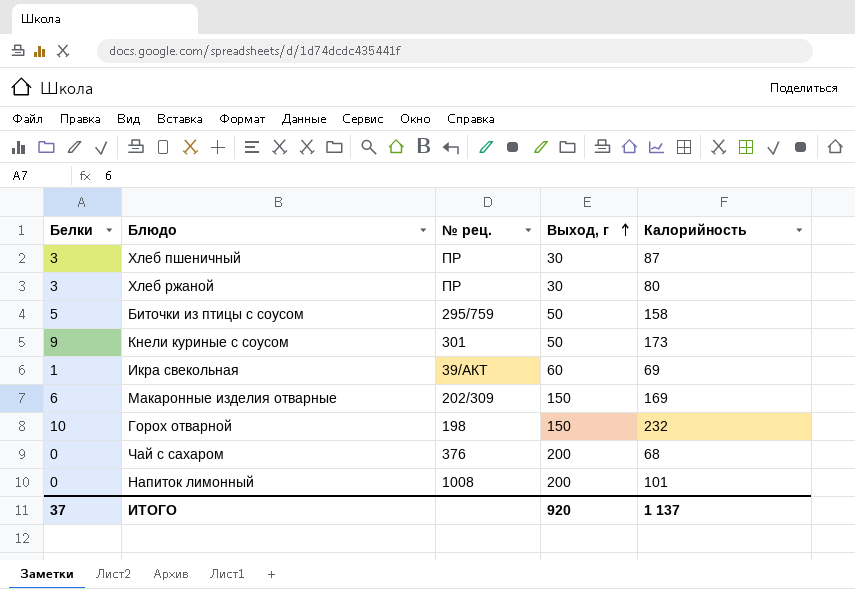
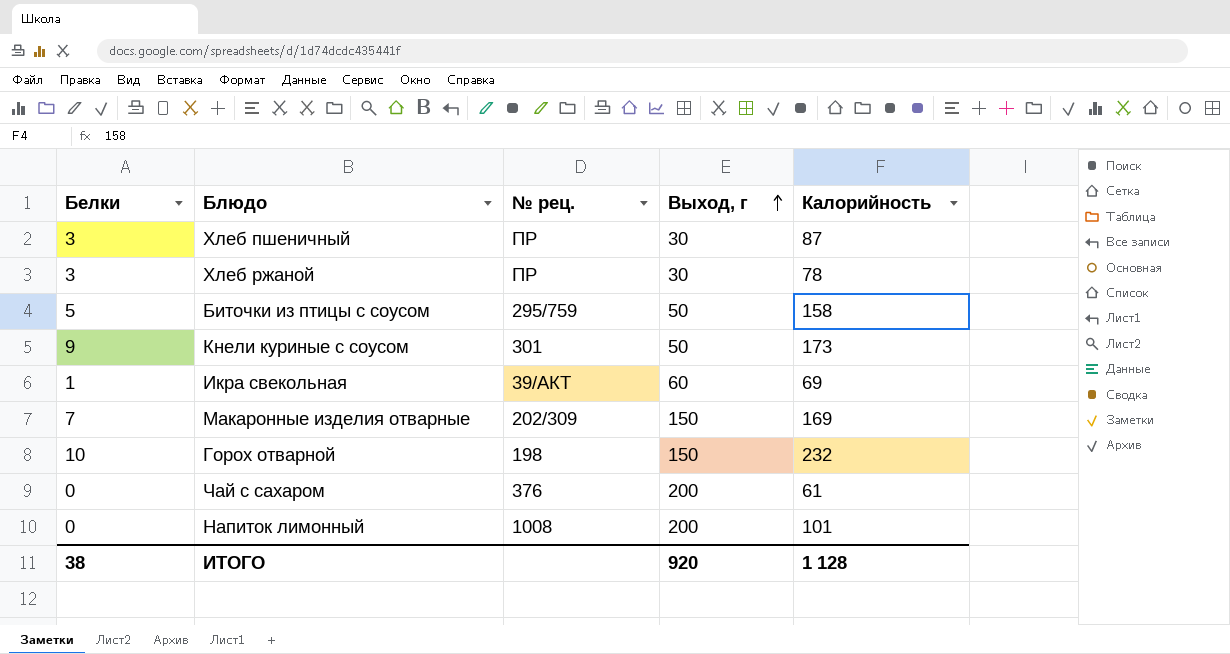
Хлеб ржаной | Калорийность: 80 -> 78
Макаронные изделия отварные | Белки: 6 -> 7
Чай с сахаром | Калорийность: 68 -> 61
ИТОГО | Белки: 37 -> 38
ИТОГО | Калорийность: 1 137 -> 1 128

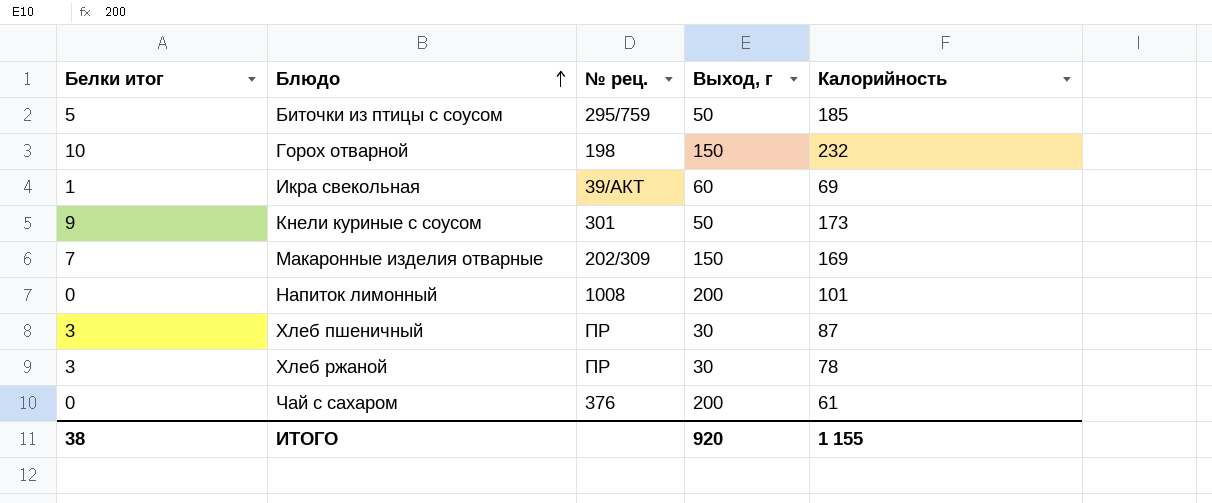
row order: Выход, г ascending -> Блюдо ascending
column name: Белки -> Белки итог
Биточки из птицы с соусом | Калорийность: 158 -> 185
ИТОГО | Калорийность: 1 128 -> 1 155

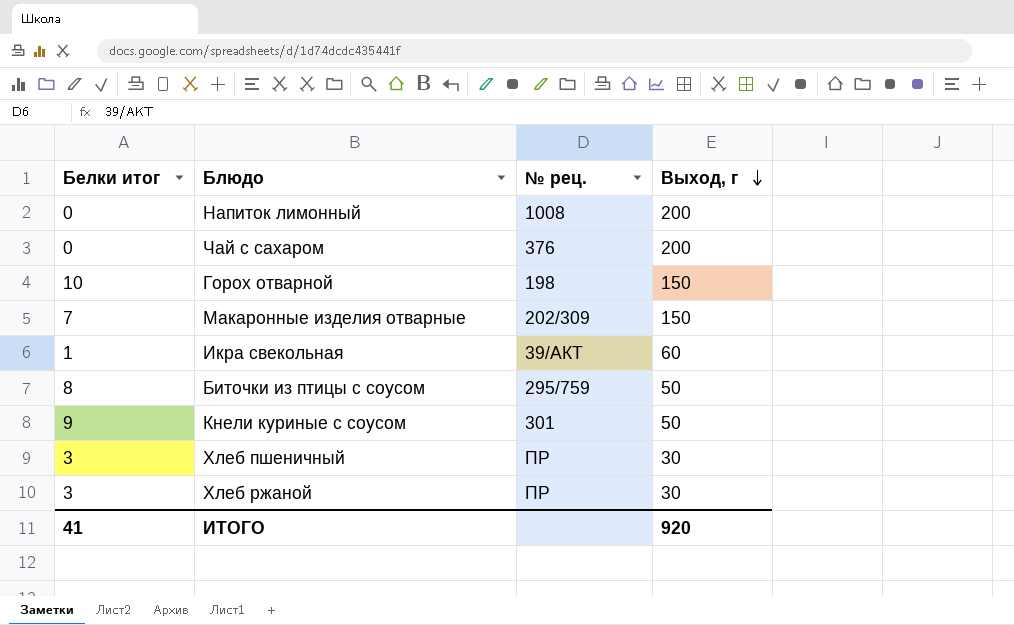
row order: Блюдо ascending -> Выход, г descending
column Калорийность | position: 5 -> none
Биточки из птицы с соусом | Белки итог: 5 -> 8
ИТОГО | Белки итог: 38 -> 41

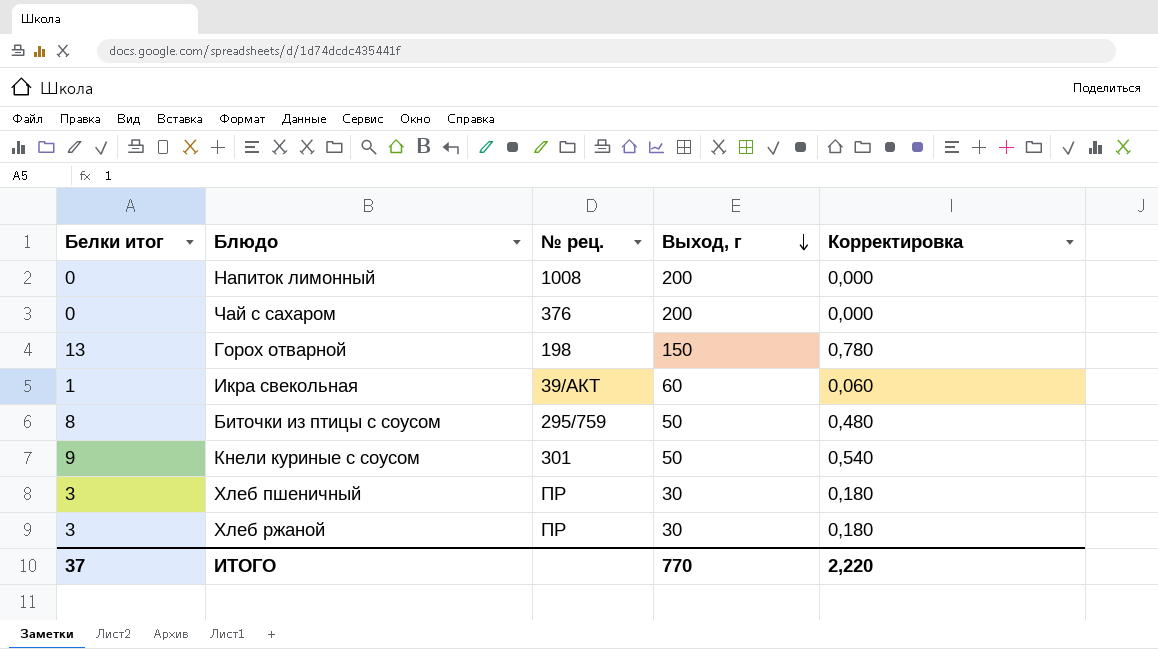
column Корректировка | formula: none -> [Белки итог] * 0,06
row Макаронные изделия отварные: 7 | 202/309 | 150 -> none
Горох отварной | Белки итог: 10 -> 13
ИТОГО | Белки итог: 41 -> 37
ИТОГО | Выход, г: 920 -> 770

